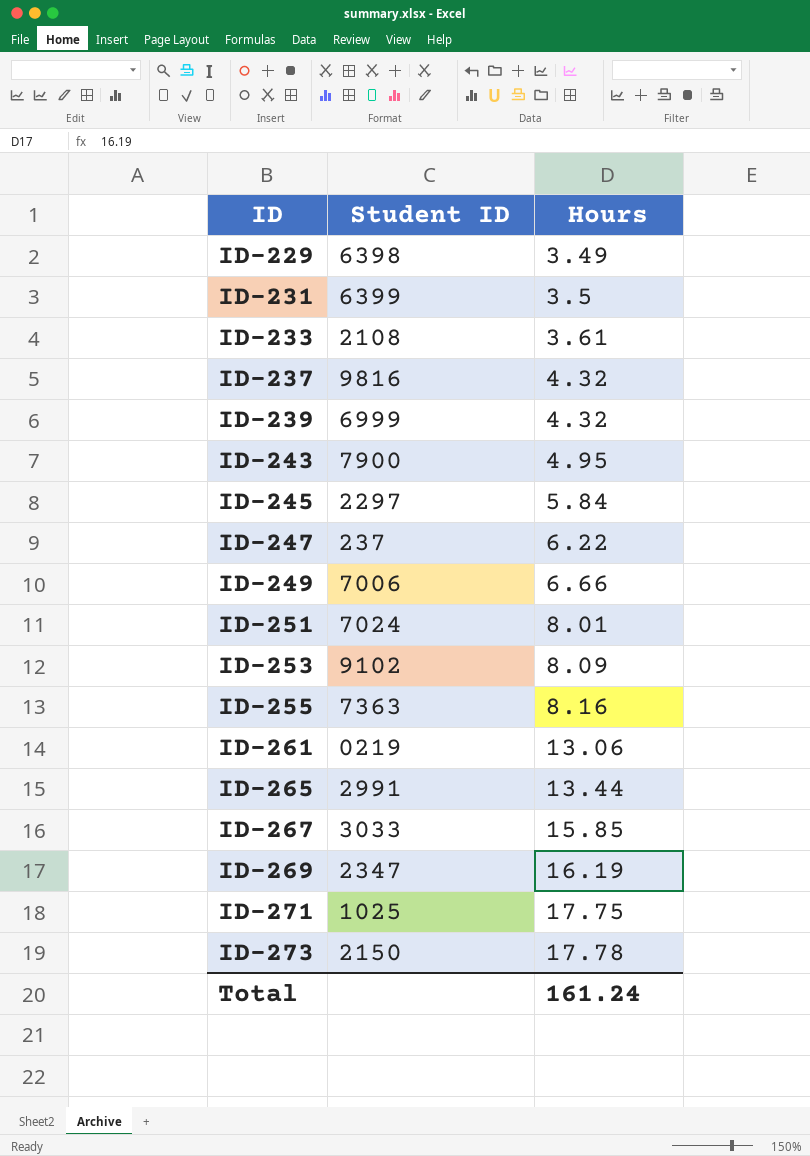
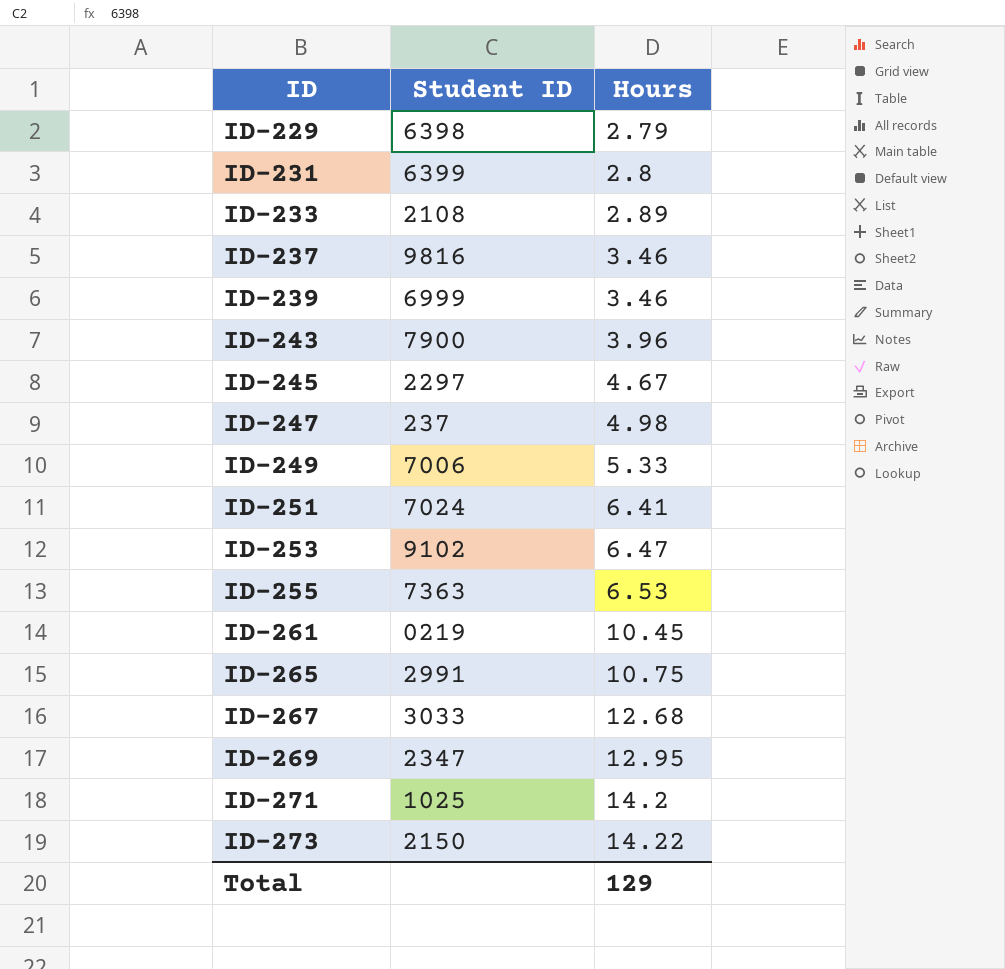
ID-229 | Hours: 3.49 -> 2.79
ID-231 | Hours: 3.5 -> 2.8
ID-233 | Hours: 3.61 -> 2.89
ID-237 | Hours: 4.32 -> 3.46
ID-239 | Hours: 4.32 -> 3.46
ID-243 | Hours: 4.95 -> 3.96
ID-245 | Hours: 5.84 -> 4.67
ID-247 | Hours: 6.22 -> 4.98
ID-249 | Hours: 6.66 -> 5.33
ID-251 | Hours: 8.01 -> 6.41
ID-253 | Hours: 8.09 -> 6.47
ID-255 | Hours: 8.16 -> 6.53
ID-261 | Hours: 13.06 -> 10.45
ID-265 | Hours: 13.44 -> 10.75
ID-267 | Hours: 15.85 -> 12.68
ID-269 | Hours: 16.19 -> 12.95
ID-271 | Hours: 17.75 -> 14.2
ID-273 | Hours: 17.78 -> 14.22
Total | Hours: 161.24 -> 129

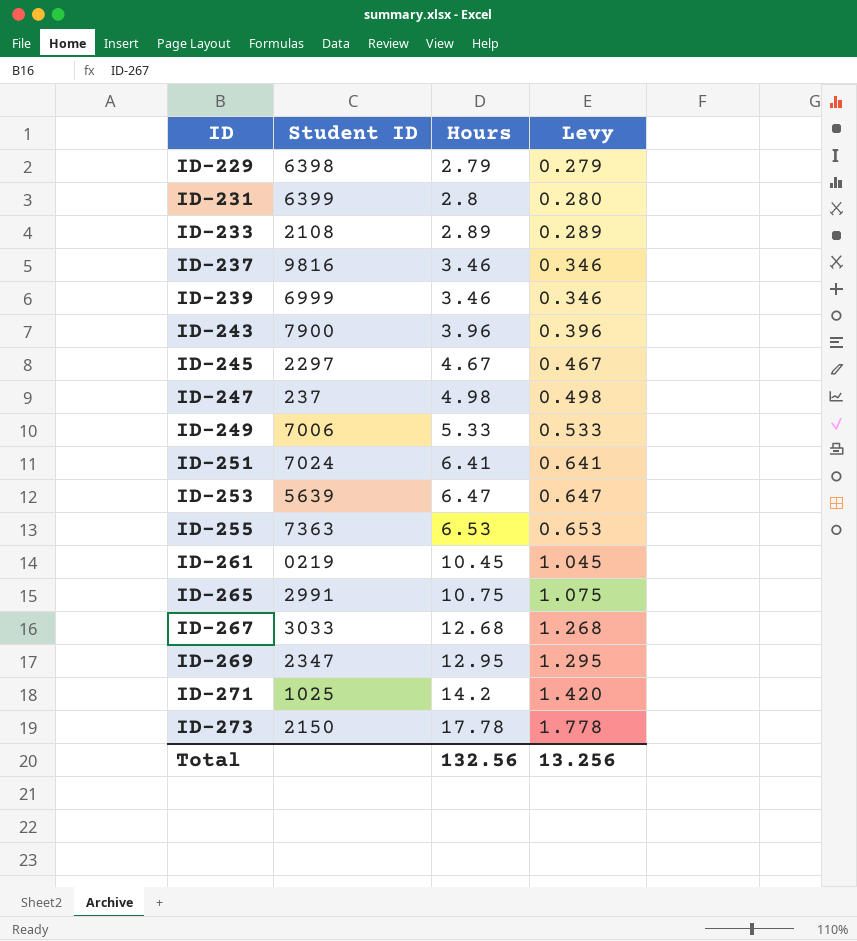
column Levy | formula: none -> [Hours] * 0.1
ID-253 | Student ID: 9102 -> 5639
ID-273 | Hours: 14.22 -> 17.78
Total | Hours: 129 -> 132.56

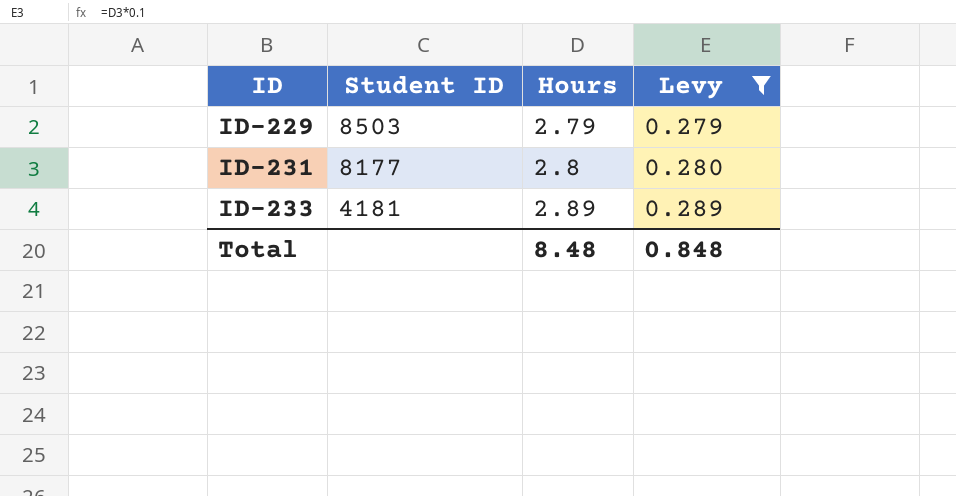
filter: none -> Levy <= 0.289
ID-229 | Student ID: 6398 -> 8503
ID-231 | Student ID: 6399 -> 8177
ID-233 | Student ID: 2108 -> 4181
Total | Hours: 132.56 -> 8.48
Total | Levy: 13.256 -> 0.848

